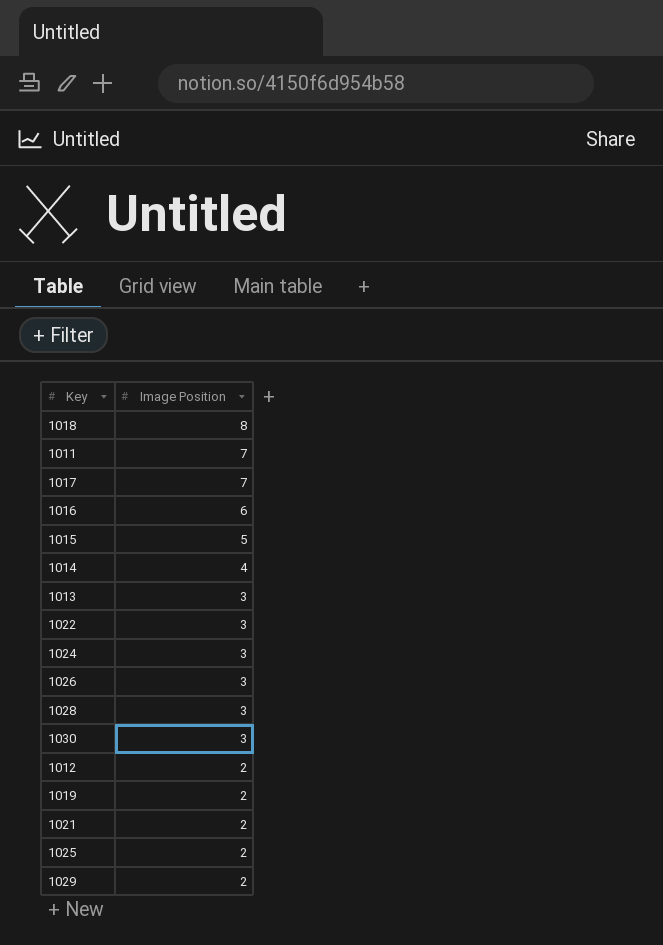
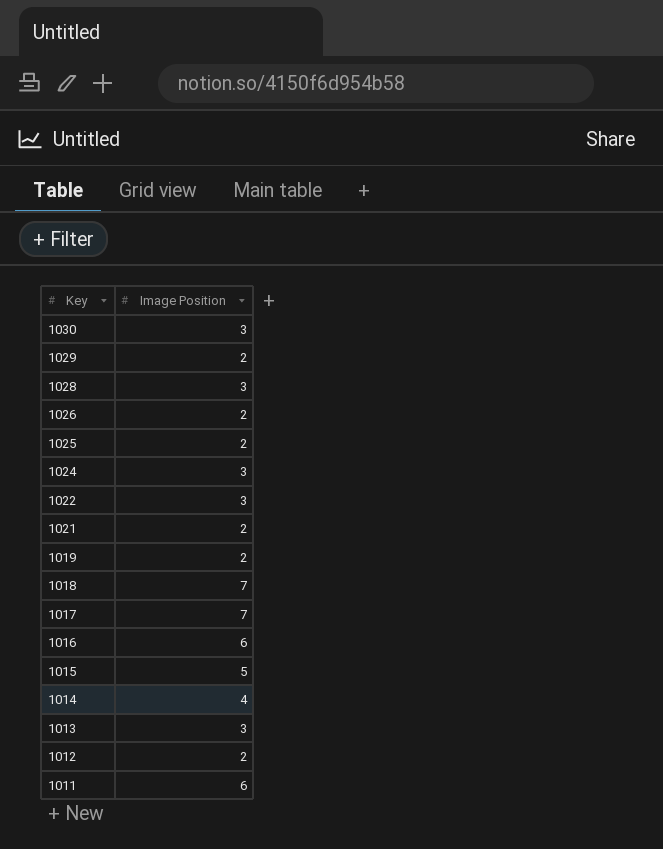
row order: Image Position descending -> Key descending
1026 | Image Position: 3 -> 2
1018 | Image Position: 8 -> 7
1011 | Image Position: 7 -> 6

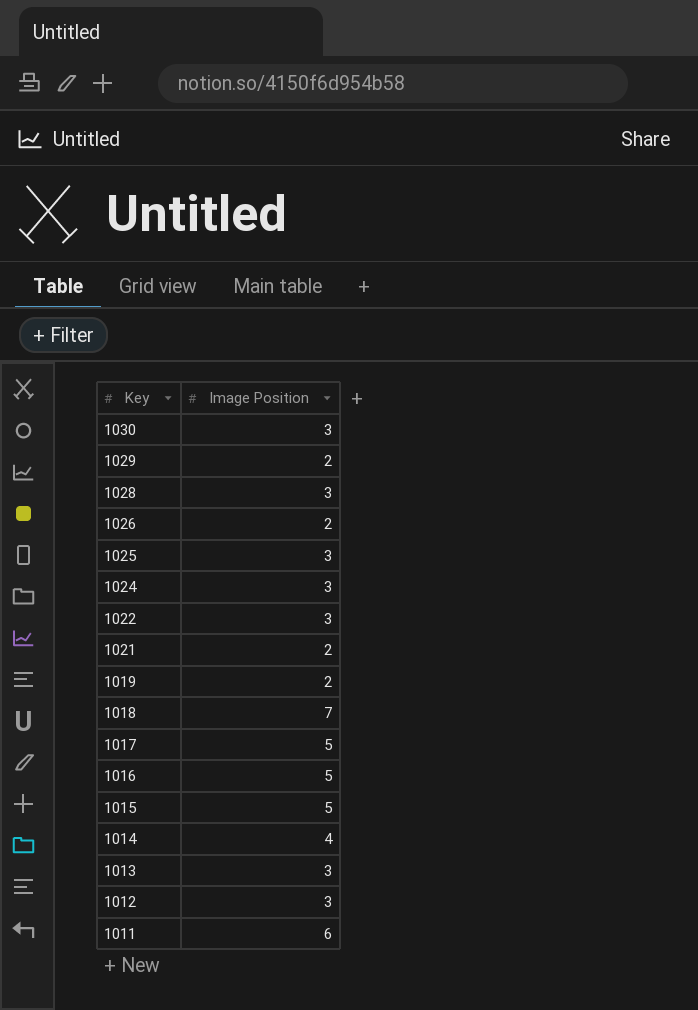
1025 | Image Position: 2 -> 3
1017 | Image Position: 7 -> 5
1016 | Image Position: 6 -> 5
1012 | Image Position: 2 -> 3

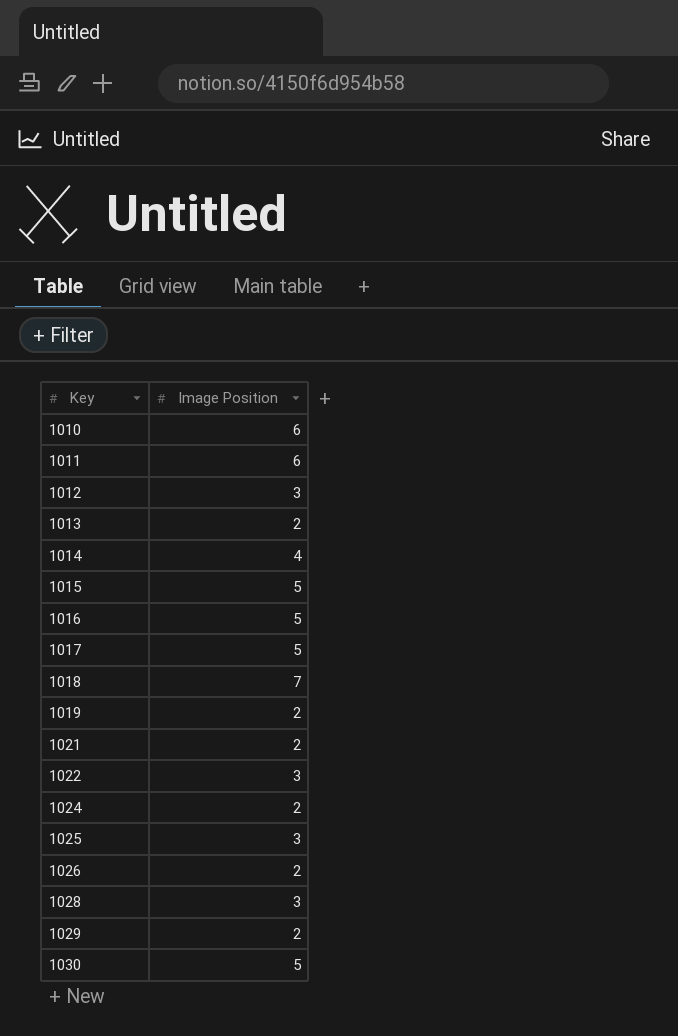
row order: Key descending -> Key ascending
row 1010: none -> 6
1013 | Image Position: 3 -> 2
1024 | Image Position: 3 -> 2
1030 | Image Position: 3 -> 5

